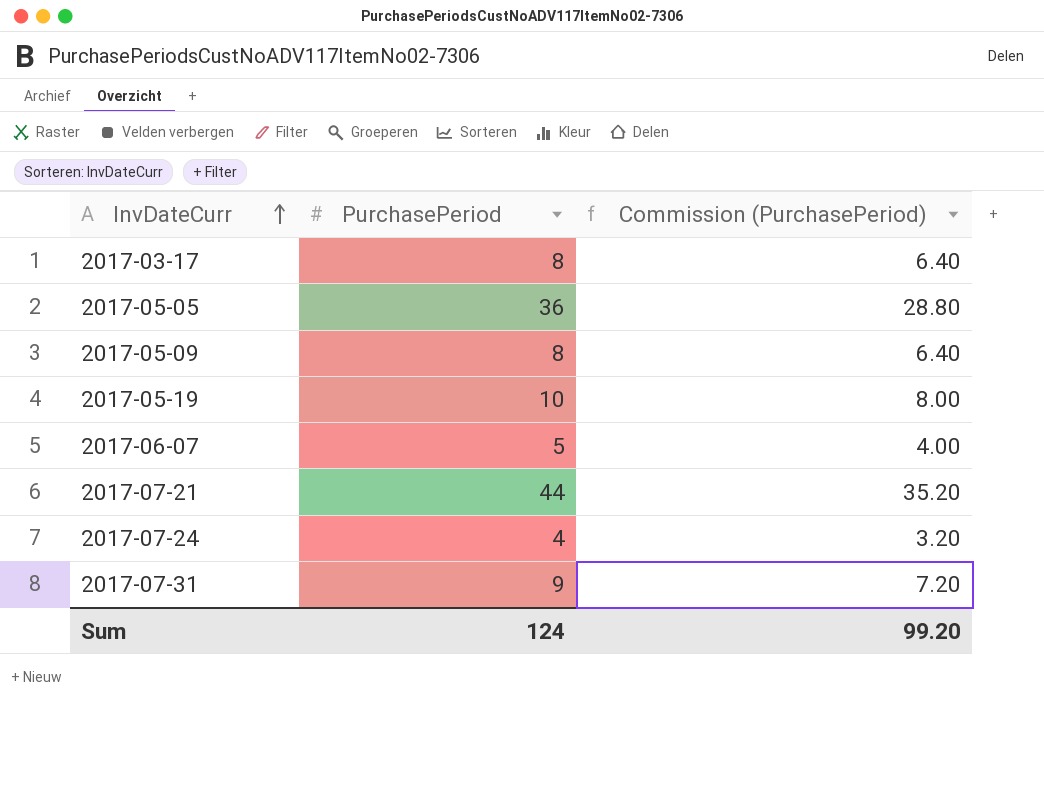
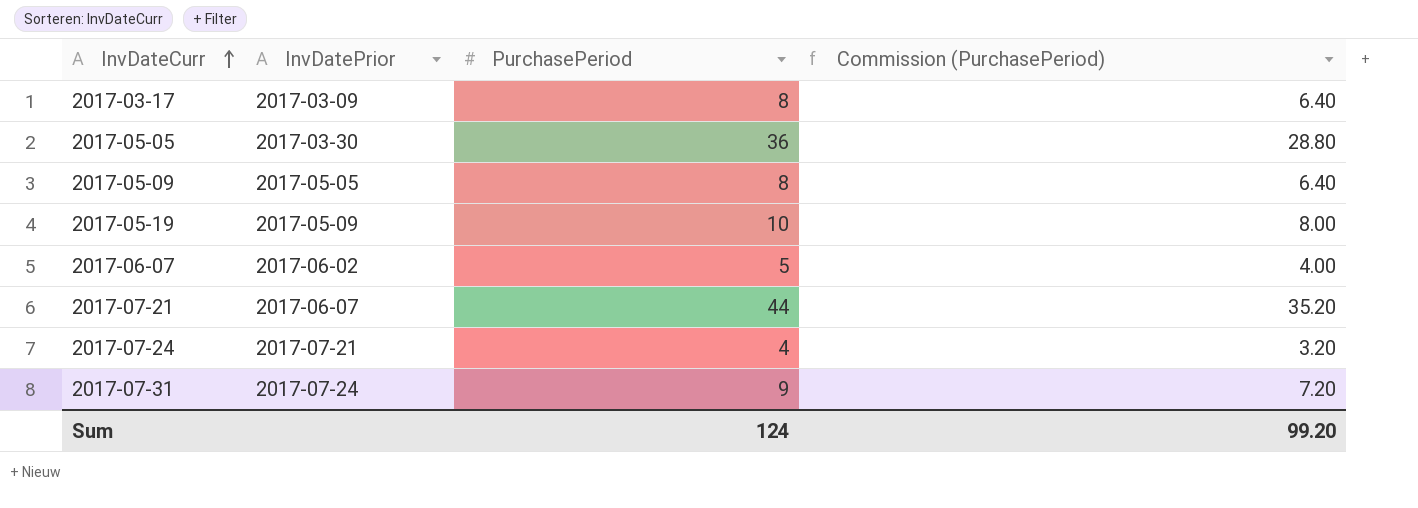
column InvDatePrior | position: none -> 2

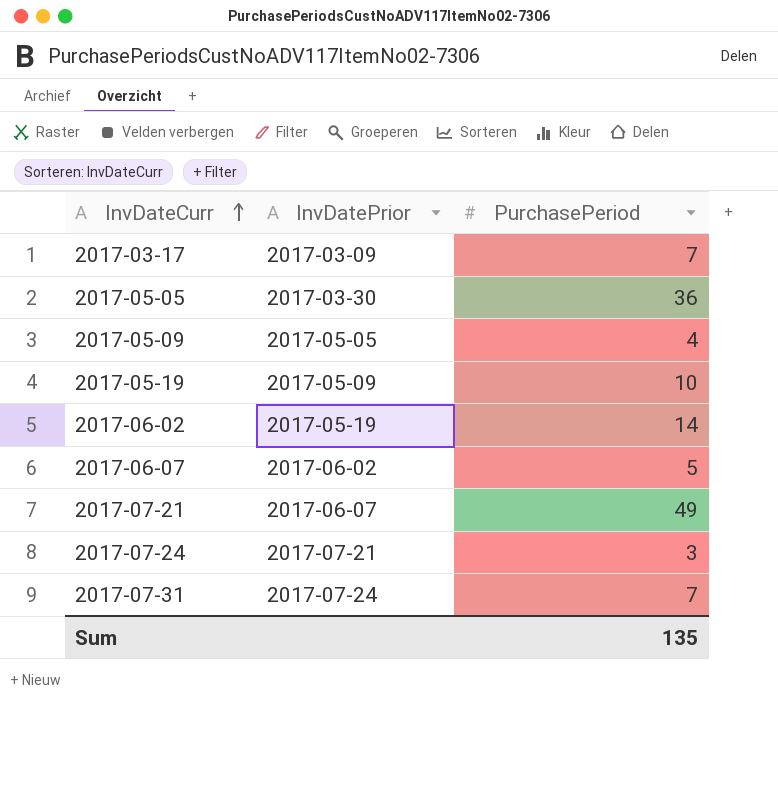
column Commission (PurchasePeriod) | formula: [PurchasePeriod] * 0.8 -> none
2017-03-17 | PurchasePeriod: 8 -> 7
2017-05-09 | PurchasePeriod: 8 -> 4
row 2017-06-02: none -> 2017-05-19 | 14
2017-07-21 | PurchasePeriod: 44 -> 49
2017-07-24 | PurchasePeriod: 4 -> 3
2017-07-31 | PurchasePeriod: 9 -> 7
Sum | PurchasePeriod: 124 -> 135

